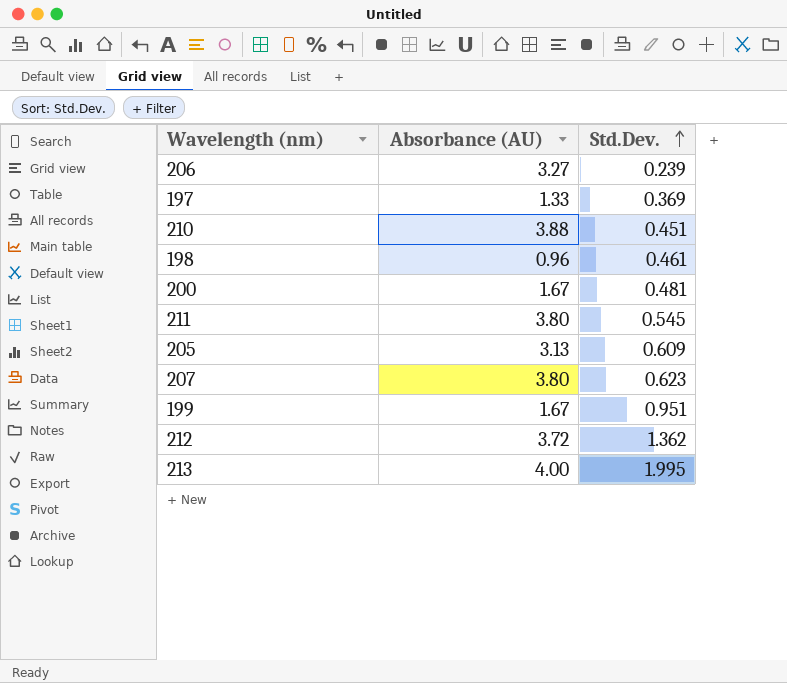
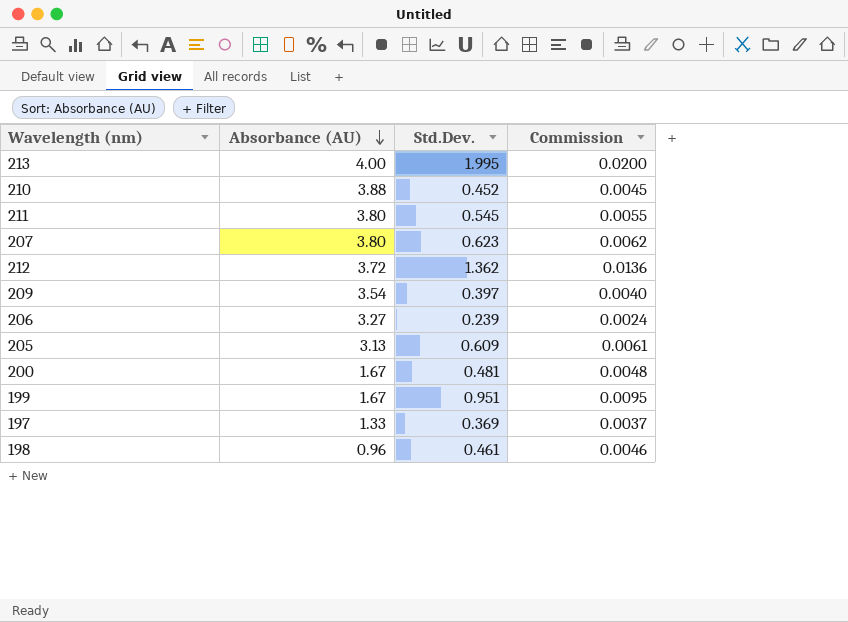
row order: Std.Dev. ascending -> Absorbance (AU) descending
column Commission | formula: none -> [Std.Dev.] * 0.01
210 | Std.Dev.: 0.451 -> 0.452
row 209: none -> 3.54 | 0.397 | 0.0040

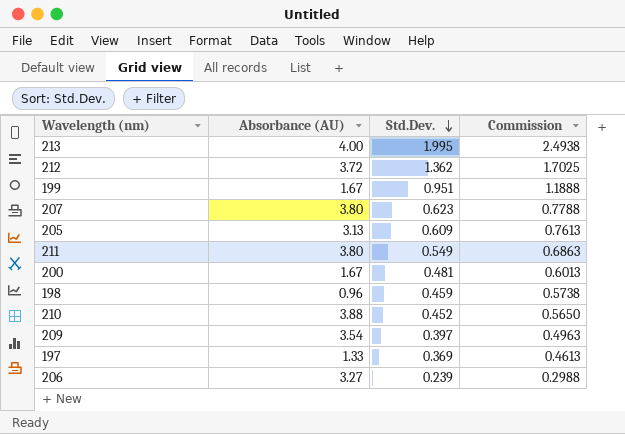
row order: Absorbance (AU) descending -> Std.Dev. descending
column Commission | formula: [Std.Dev.] * 0.01 -> [Std.Dev.] * 1.25
211 | Std.Dev.: 0.545 -> 0.549
198 | Std.Dev.: 0.461 -> 0.459

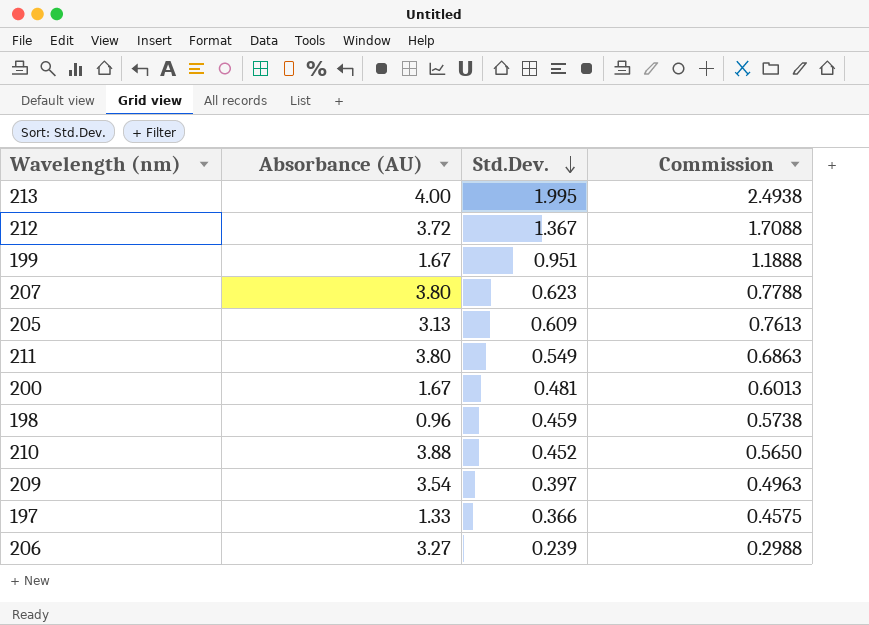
212 | Std.Dev.: 1.362 -> 1.367
212 | Commission: 1.7025 -> 1.7088
197 | Std.Dev.: 0.369 -> 0.366
197 | Commission: 0.4613 -> 0.4575

